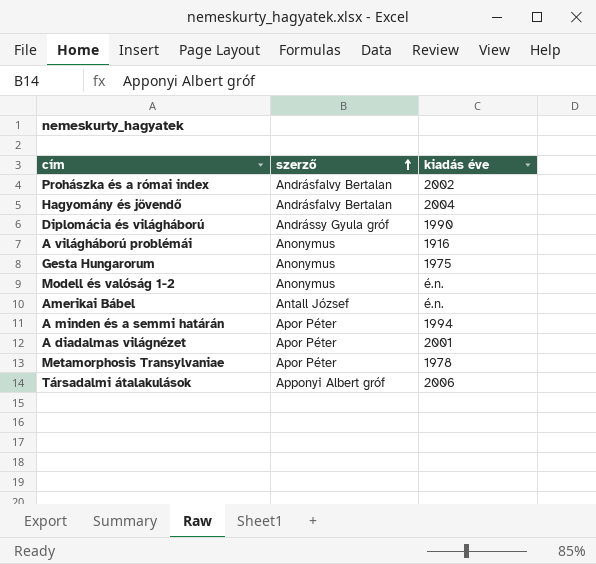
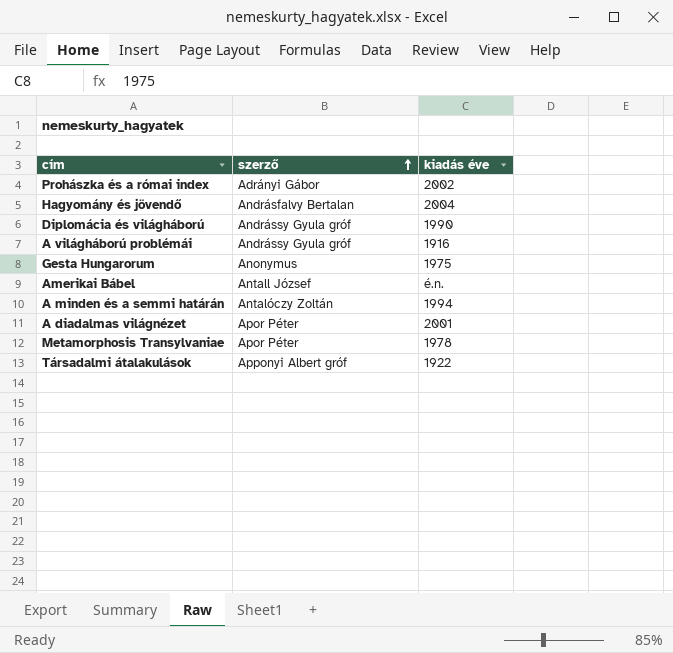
row Modell és valóság 1-2: Anonymus | é.n. -> none
Prohászka és a római index | szerző: Andrásfalvy Bertalan -> Adrányi Gábor
A világháború problémái | szerző: Anonymus -> Andrássy Gyula gróf
A minden és a semmi határán | szerző: Apor Péter -> Antalóczy Zoltán
Társadalmi átalakulások | kiadás éve: 2006 -> 1922

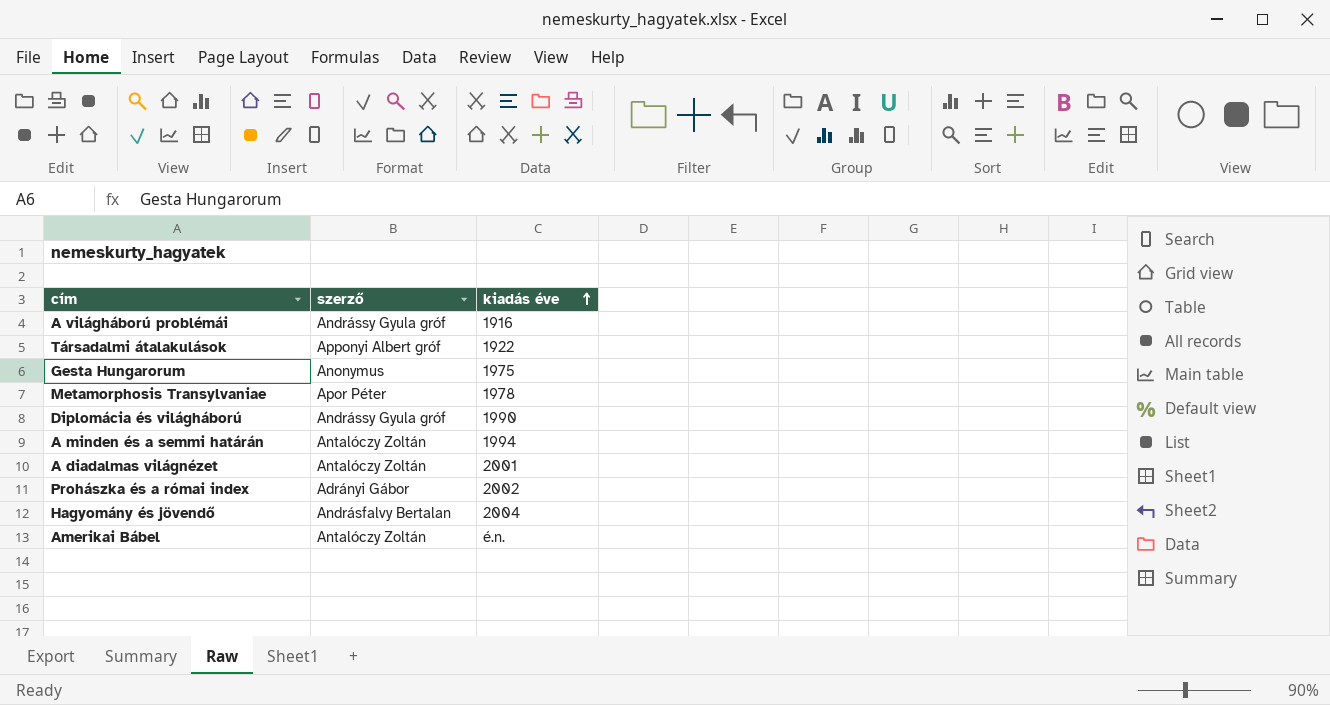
row order: szerző ascending -> kiadás éve ascending
A diadalmas világnézet | szerző: Apor Péter -> Antalóczy Zoltán
Amerikai Bábel | szerző: Antall József -> Antalóczy Zoltán

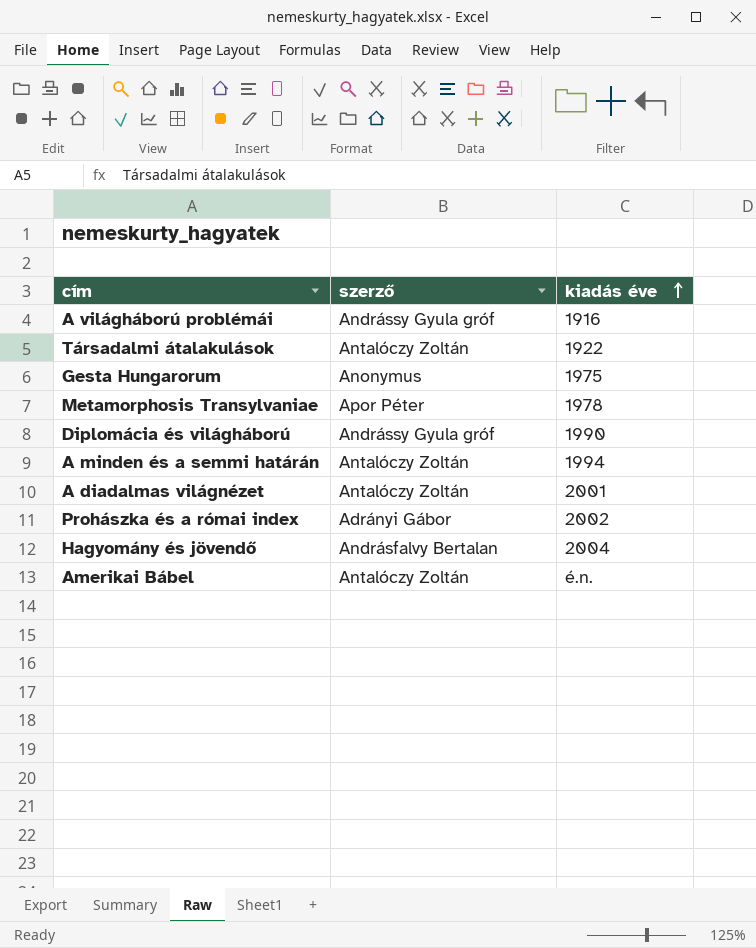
Társadalmi átalakulások | szerző: Apponyi Albert gróf -> Antalóczy Zoltán

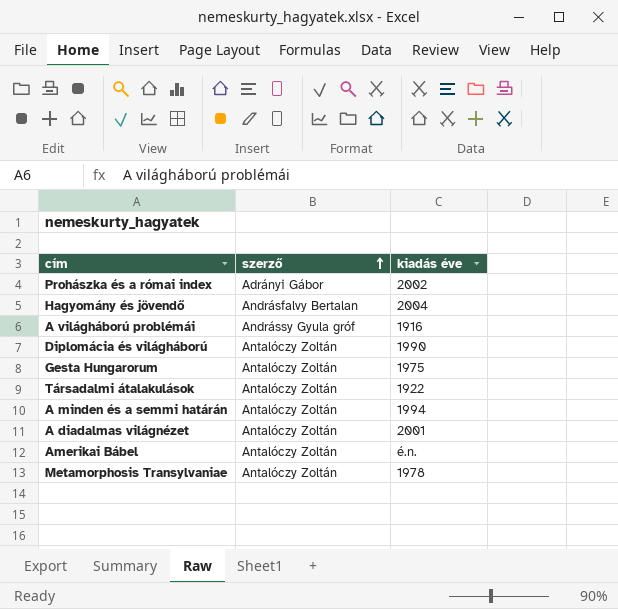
row order: kiadás éve ascending -> szerző ascending
Diplomácia és világháború | szerző: Andrássy Gyula gróf -> Antalóczy Zoltán
Gesta Hungarorum | szerző: Anonymus -> Antalóczy Zoltán
Metamorphosis Transylvaniae | szerző: Apor Péter -> Antalóczy Zoltán

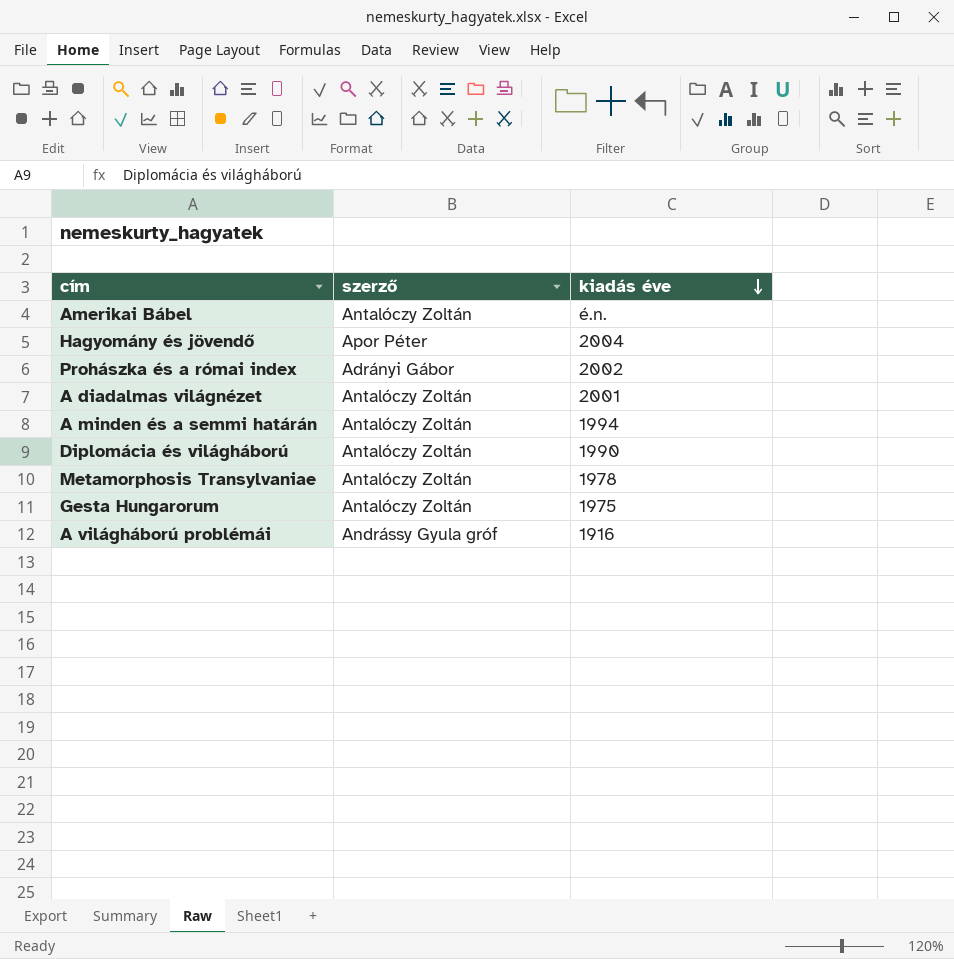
row order: szerző ascending -> kiadás éve descending
row Társadalmi átalakulások: Antalóczy Zoltán | 1922 -> none
Hagyomány és jövendő | szerző: Andrásfalvy Bertalan -> Apor Péter

